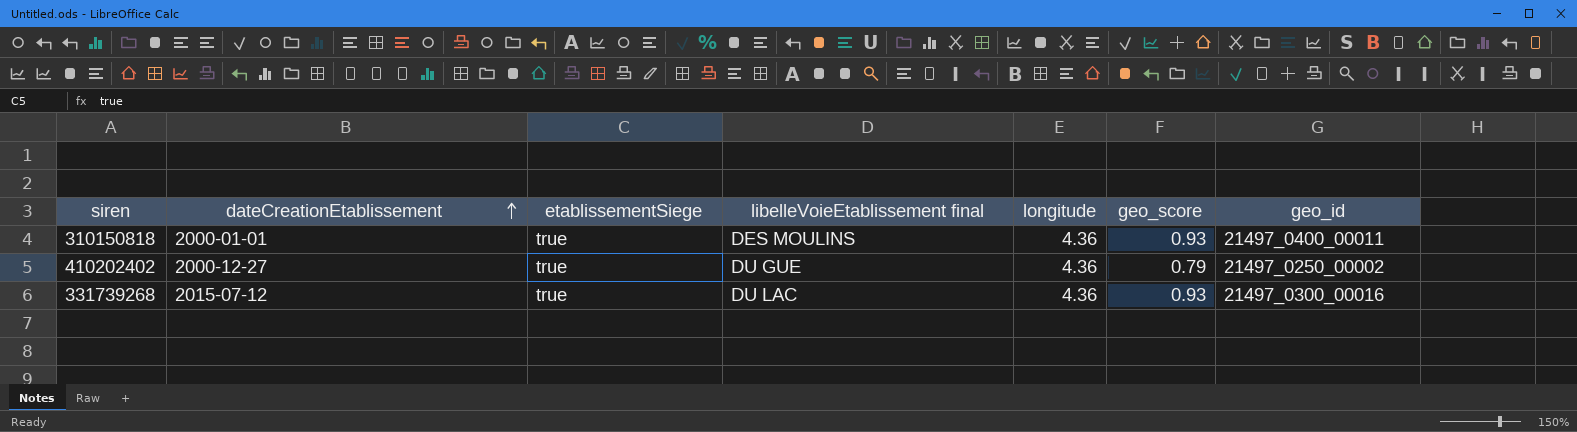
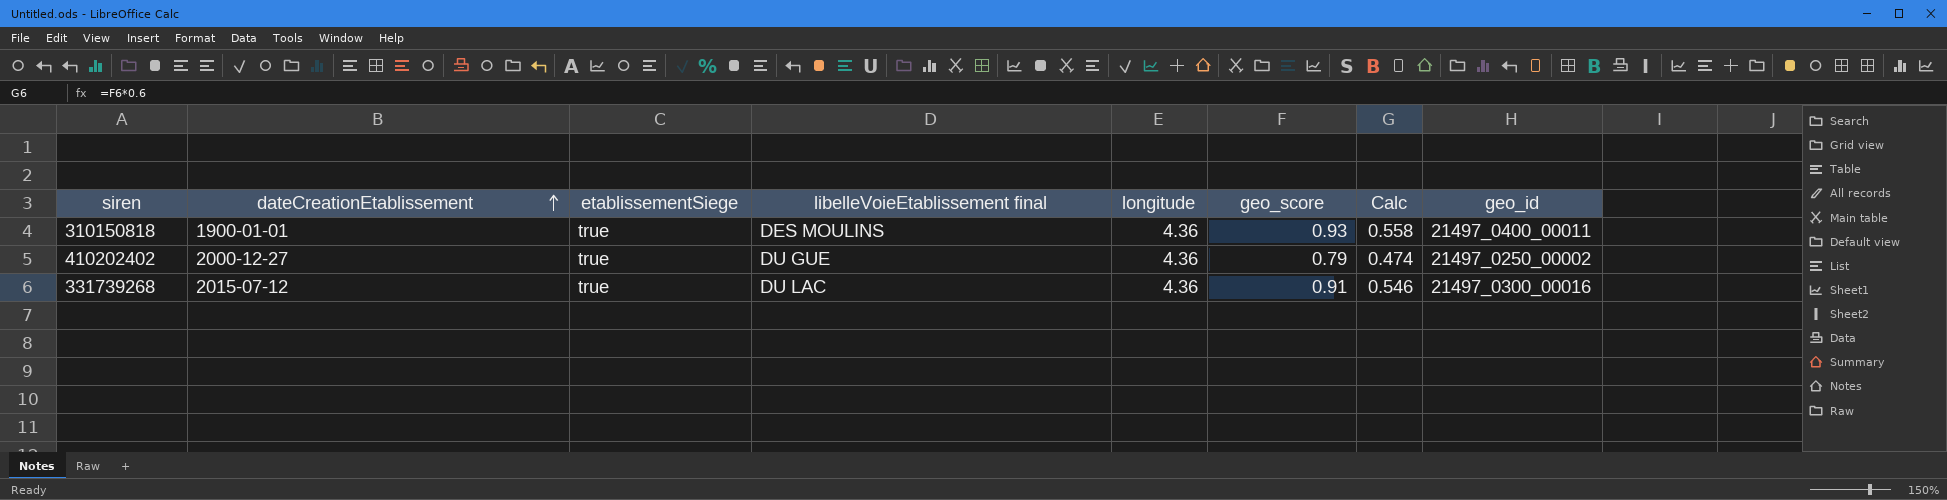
column Calc | formula: none -> [geo_score] * 0.6
310150818 | dateCreationEtablissement: 2000-01-01 -> 1900-01-01
331739268 | geo_score: 0.93 -> 0.91

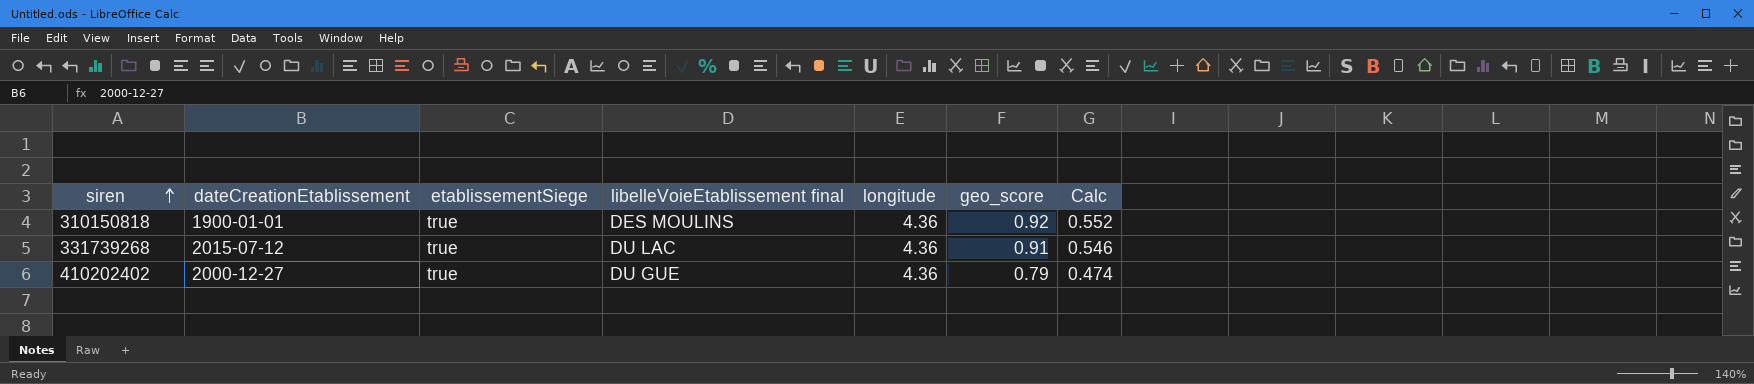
row order: dateCreationEtablissement ascending -> siren ascending
column geo_id | position: 8 -> none
310150818 | geo_score: 0.93 -> 0.92
310150818 | Calc: 0.558 -> 0.552

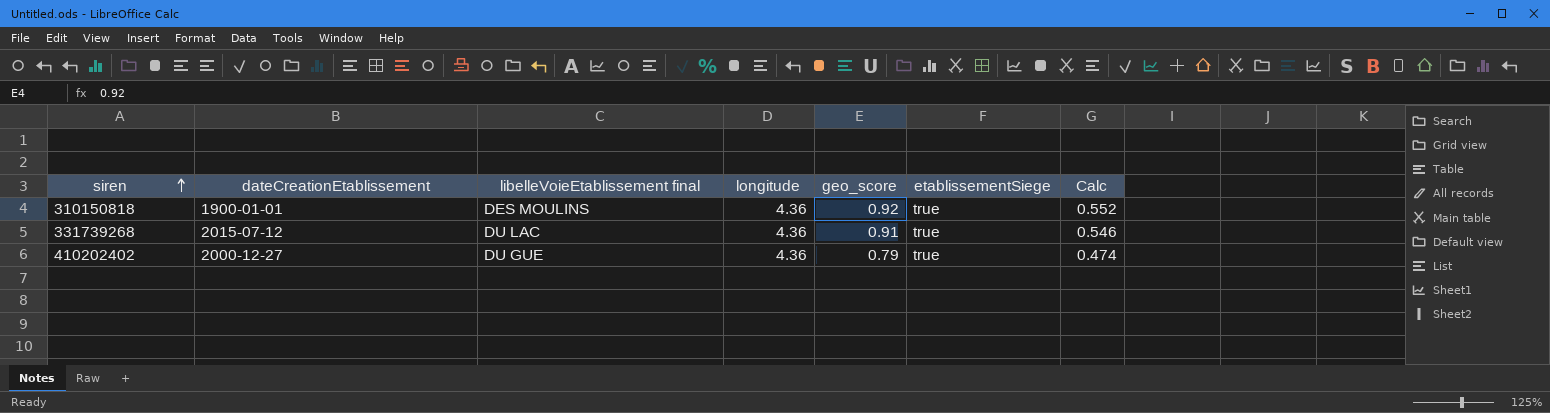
column etablissementSiege | position: 3 -> 6

